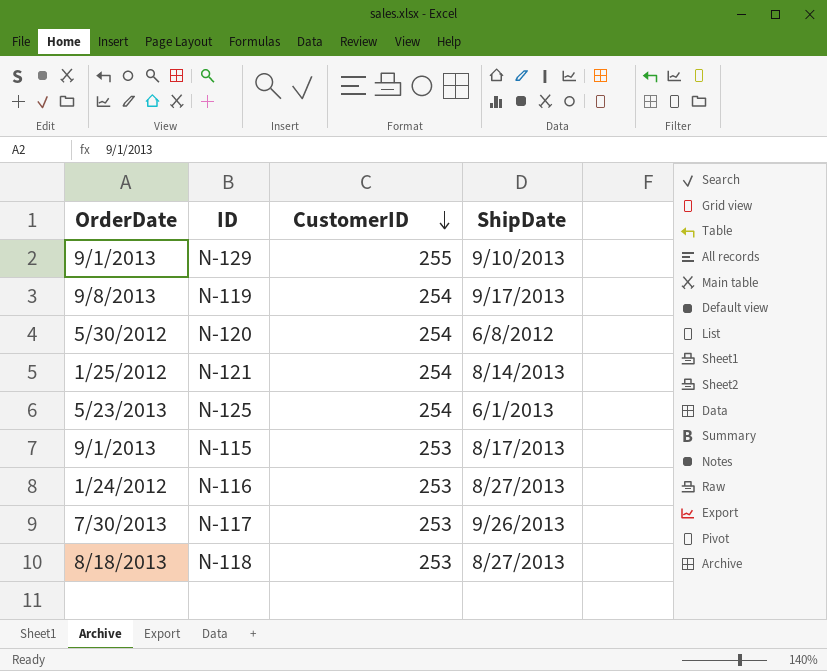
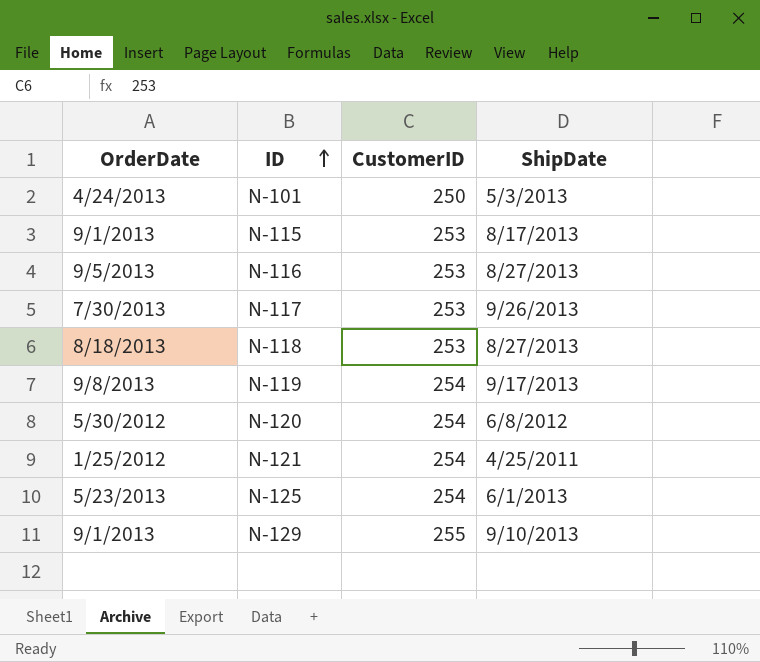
row order: CustomerID descending -> ID ascending
row N-101: none -> 4/24/2013 | 250 | 5/3/2013
N-116 | OrderDate: 1/24/2012 -> 9/5/2013
N-121 | ShipDate: 8/14/2013 -> 4/25/2011

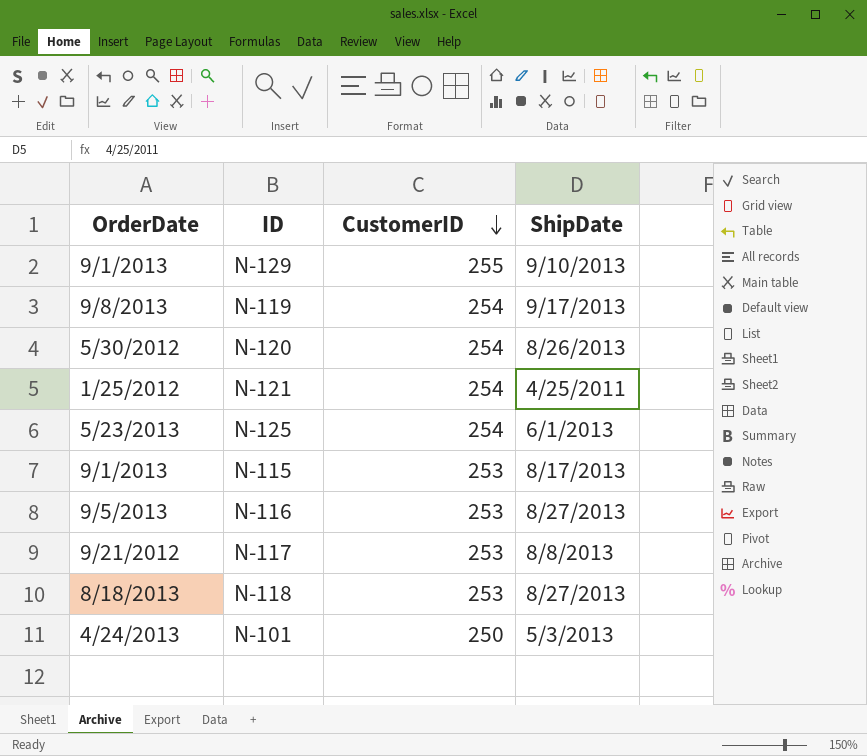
row order: ID ascending -> CustomerID descending
N-120 | ShipDate: 6/8/2012 -> 8/26/2013
N-117 | OrderDate: 7/30/2013 -> 9/21/2012
N-117 | ShipDate: 9/26/2013 -> 8/8/2013

